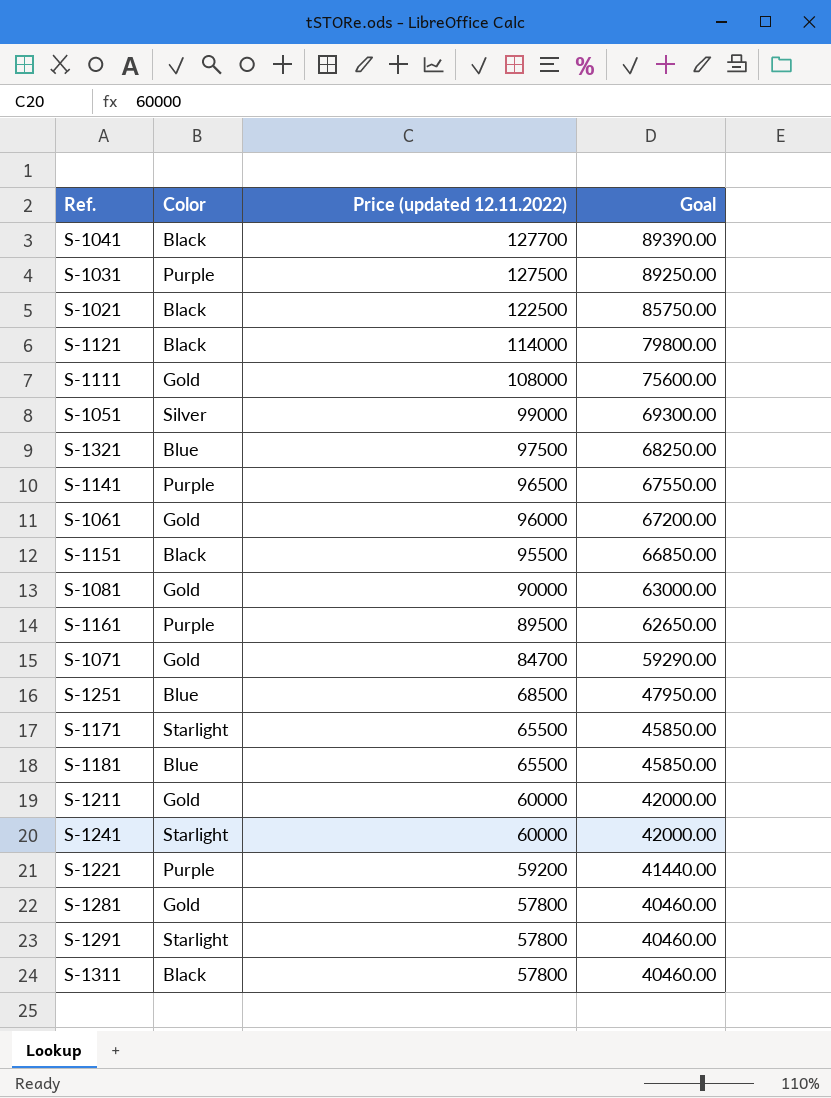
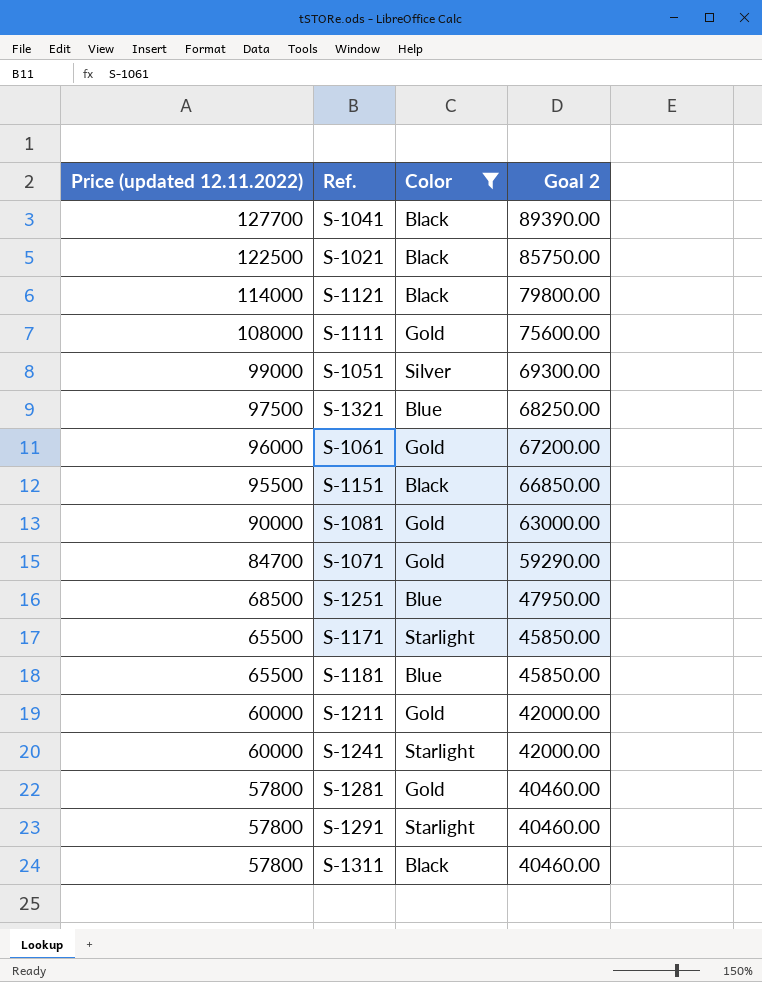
filter: none -> Color != Purple
column Price (updated 12.11.2022) | position: 3 -> 1
column name: Goal -> Goal 2

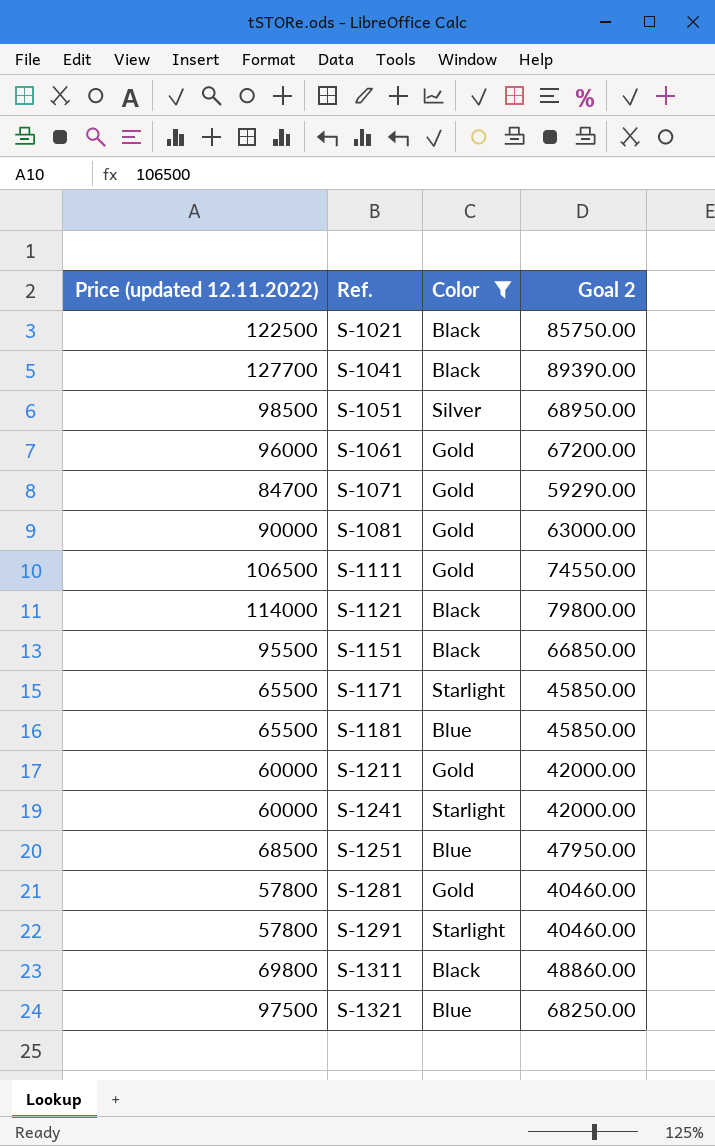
row order: Price (updated 12.11.2022) descending -> Ref. ascending
S-1051 | Price (updated 12.11.2022): 99000 -> 98500
S-1051 | Goal 2: 69300.00 -> 68950.00
S-1111 | Price (updated 12.11.2022): 108000 -> 106500
S-1111 | Goal 2: 75600.00 -> 74550.00
S-1311 | Price (updated 12.11.2022): 57800 -> 69800
S-1311 | Goal 2: 40460.00 -> 48860.00

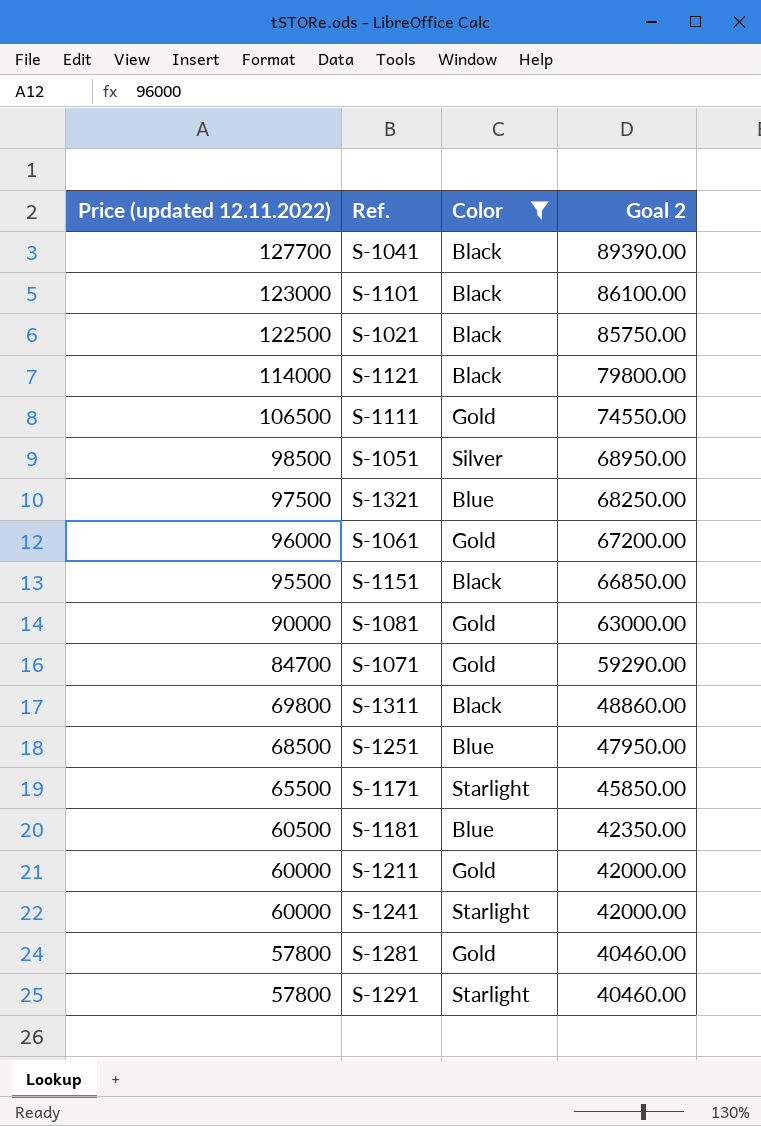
row order: Ref. ascending -> Price (updated 12.11.2022) descending
row S-1101: none -> 123000 | Black | 86100.00
S-1181 | Price (updated 12.11.2022): 65500 -> 60500
S-1181 | Goal 2: 45850.00 -> 42350.00

